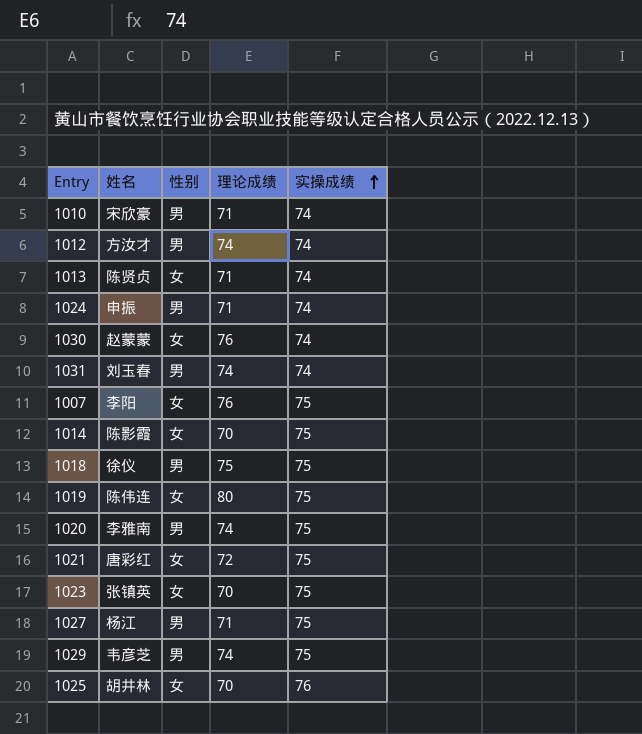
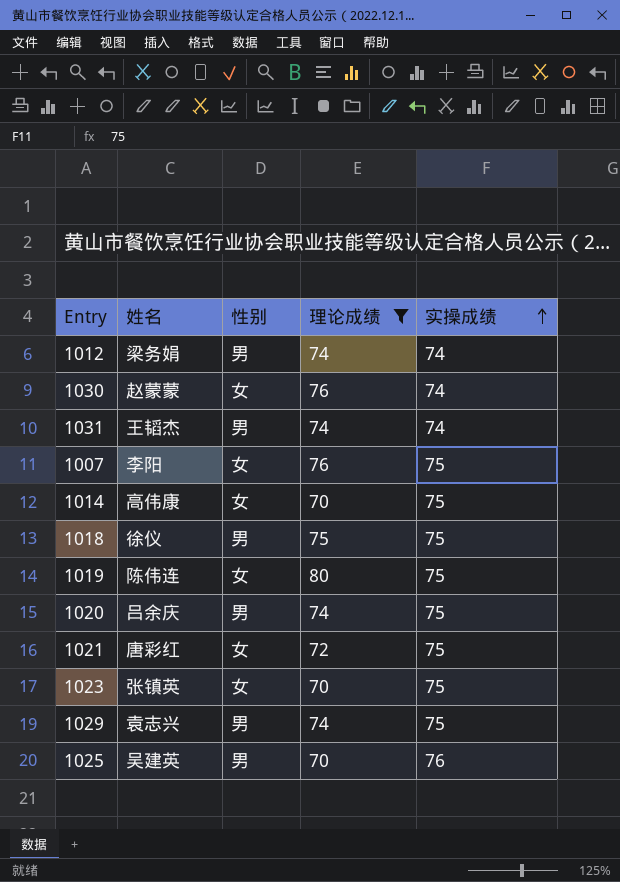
filter: none -> 理论成绩 != 71
1012 | 姓名: 方汝才 -> 梁务娟
1031 | 姓名: 刘玉春 -> 王韬杰
1014 | 姓名: 陈影霞 -> 高伟康
1020 | 姓名: 李雅南 -> 吕余庆
1029 | 姓名: 韦彦芝 -> 袁志兴
1025 | 姓名: 胡井林 -> 吴建英
1025 | 性别: 女 -> 男

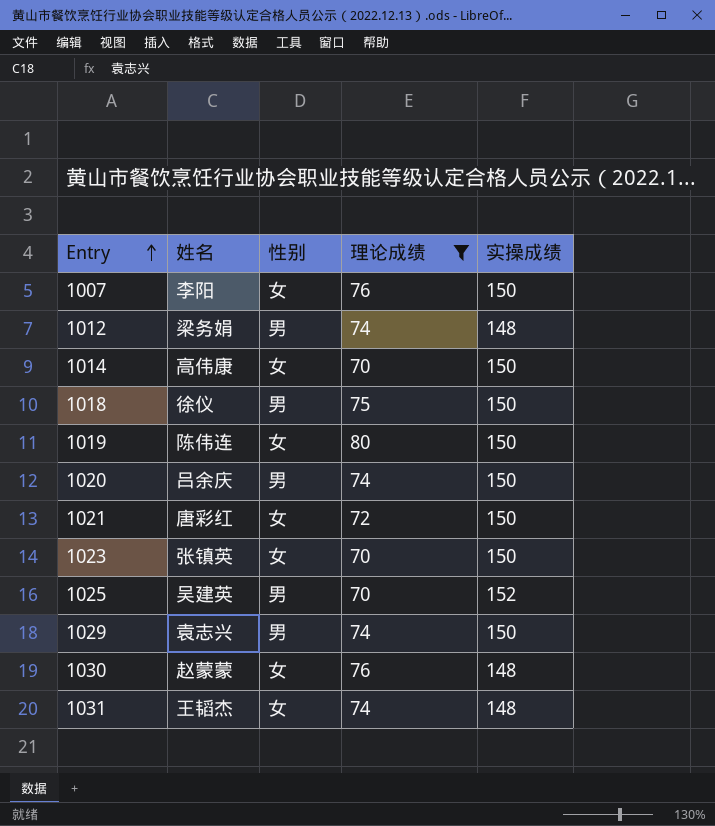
row order: 实操成绩 ascending -> Entry ascending
1007 | 实操成绩: 75 -> 150
1012 | 实操成绩: 74 -> 148
1014 | 实操成绩: 75 -> 150
1018 | 实操成绩: 75 -> 150
1019 | 实操成绩: 75 -> 150
1020 | 实操成绩: 75 -> 150
1021 | 实操成绩: 75 -> 150
1023 | 实操成绩: 75 -> 150
1025 | 实操成绩: 76 -> 152
1029 | 实操成绩: 75 -> 150
1030 | 实操成绩: 74 -> 148
1031 | 性别: 男 -> 女
1031 | 实操成绩: 74 -> 148

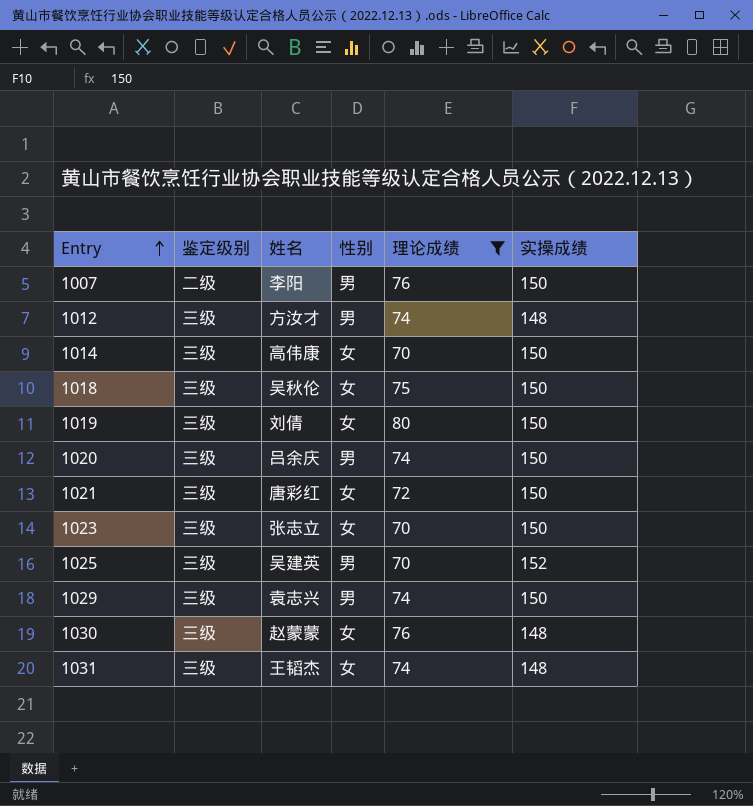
column 鉴定级别 | position: none -> 2
1007 | 性别: 女 -> 男
1012 | 姓名: 梁务娟 -> 方汝才
1018 | 姓名: 徐仪 -> 吴秋伦
1018 | 性别: 男 -> 女
1019 | 姓名: 陈伟连 -> 刘倩
1023 | 姓名: 张镇英 -> 张志立

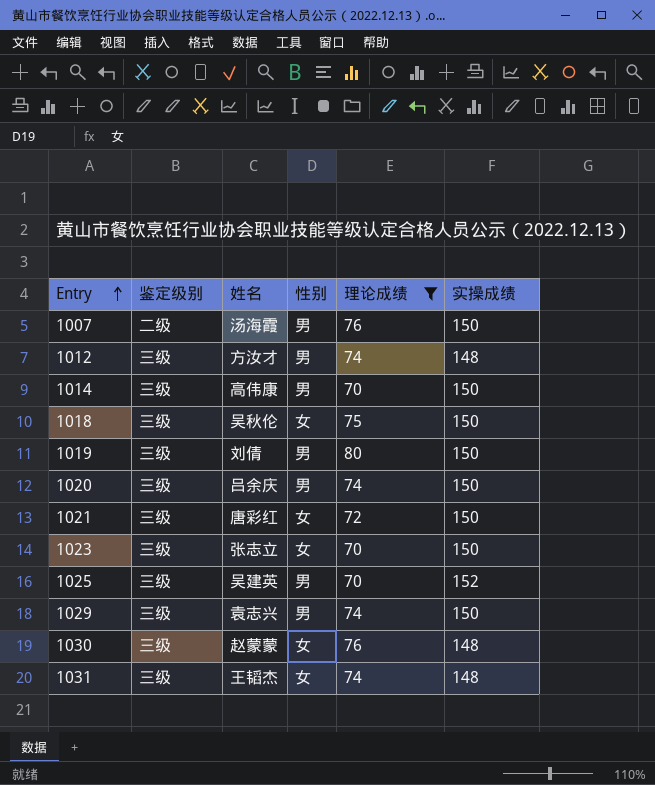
1007 | 姓名: 李阳 -> 汤海霞
1014 | 性别: 女 -> 男
1019 | 性别: 女 -> 男

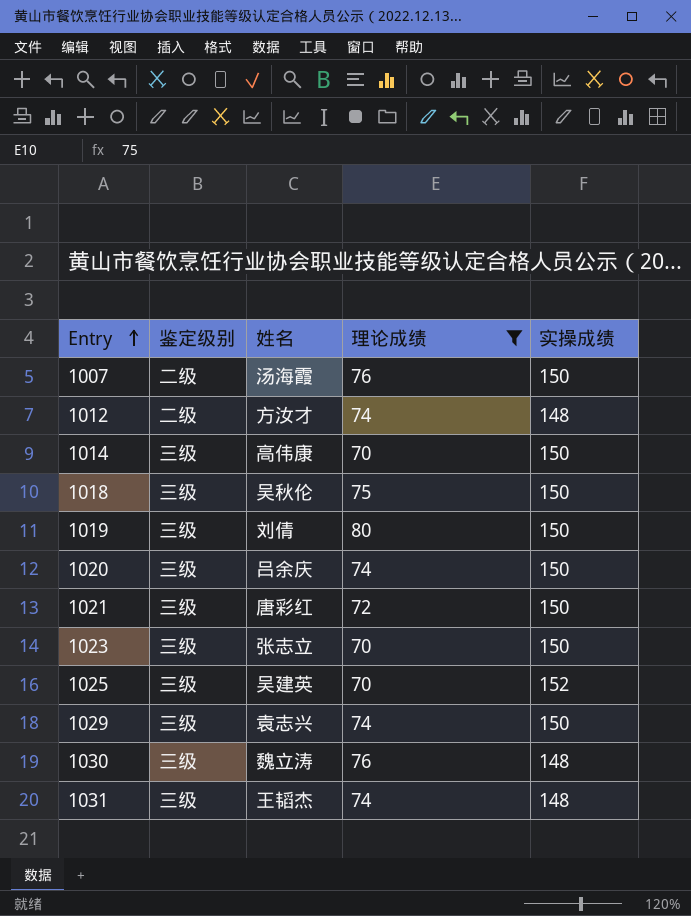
column 性别 | position: 4 -> none
1012 | 鉴定级别: 三级 -> 二级
1030 | 姓名: 赵蒙蒙 -> 魏立涛

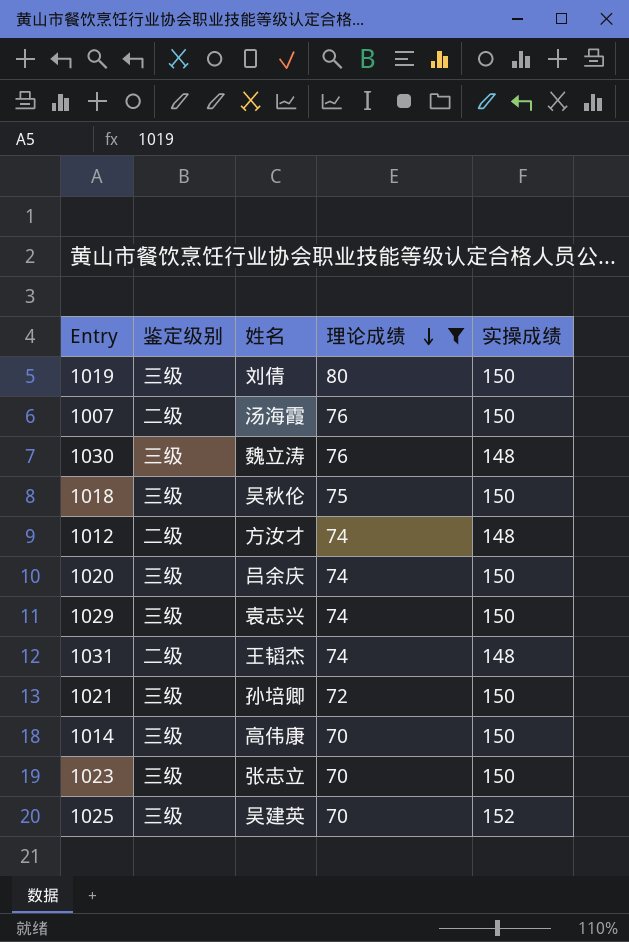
row order: Entry ascending -> 理论成绩 descending
1031 | 鉴定级别: 三级 -> 二级
1021 | 姓名: 唐彩红 -> 孙培卿

